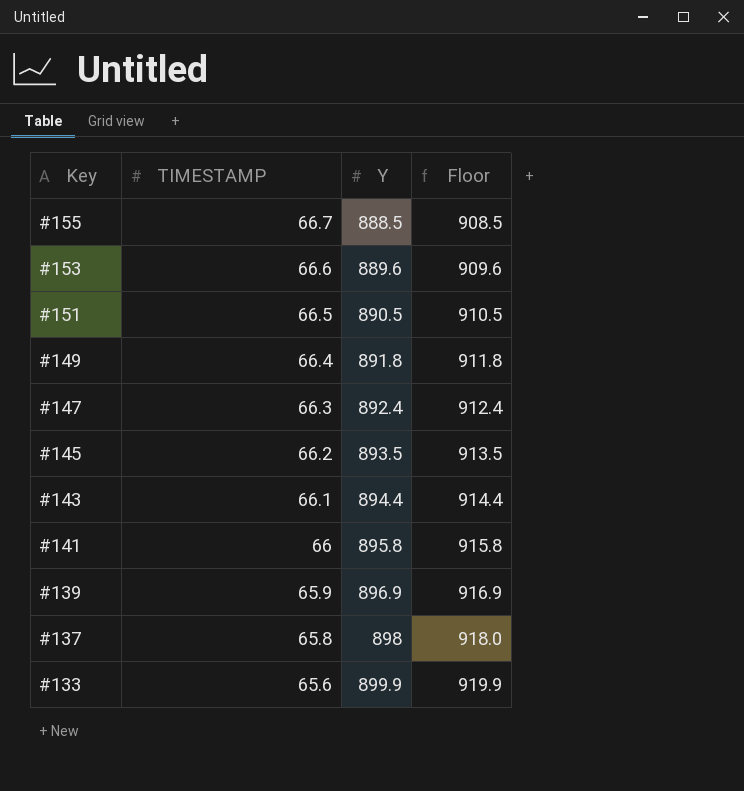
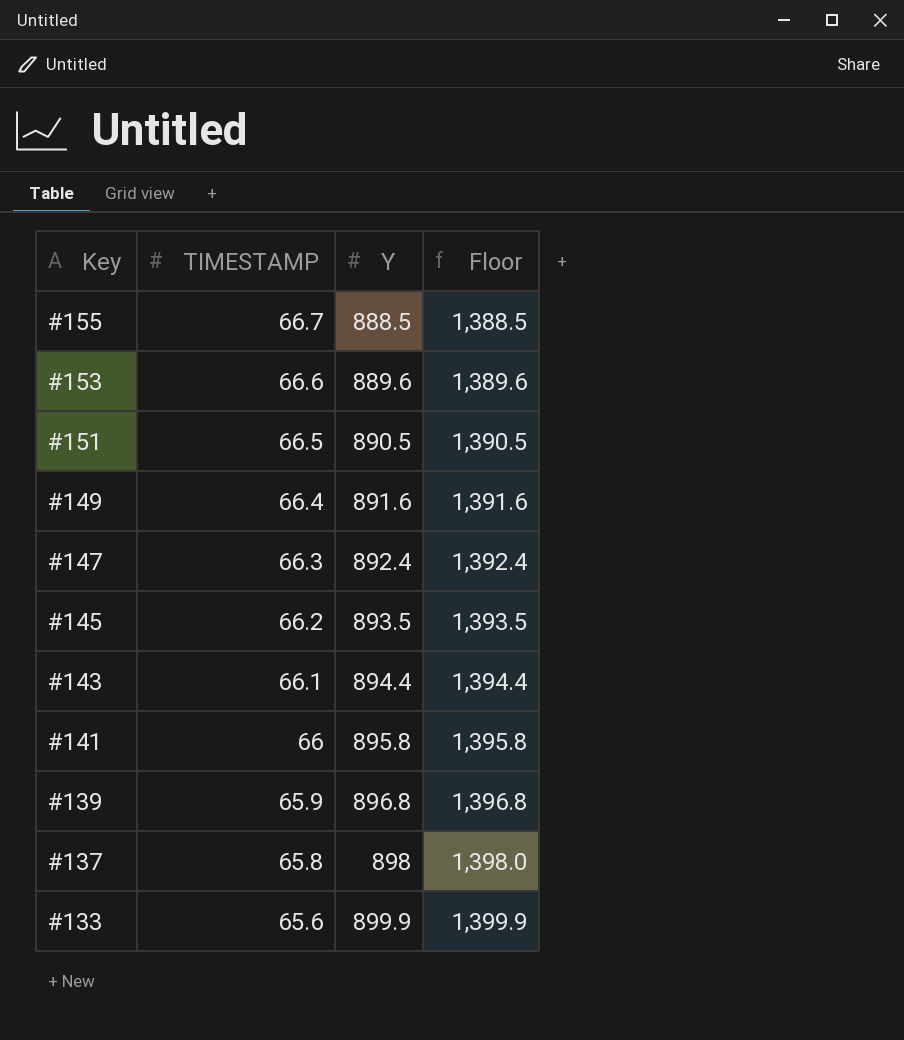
column Floor | formula: [Y] + 20 -> [Y] + 500
#149 | Y: 891.8 -> 891.6
#139 | Y: 896.9 -> 896.8

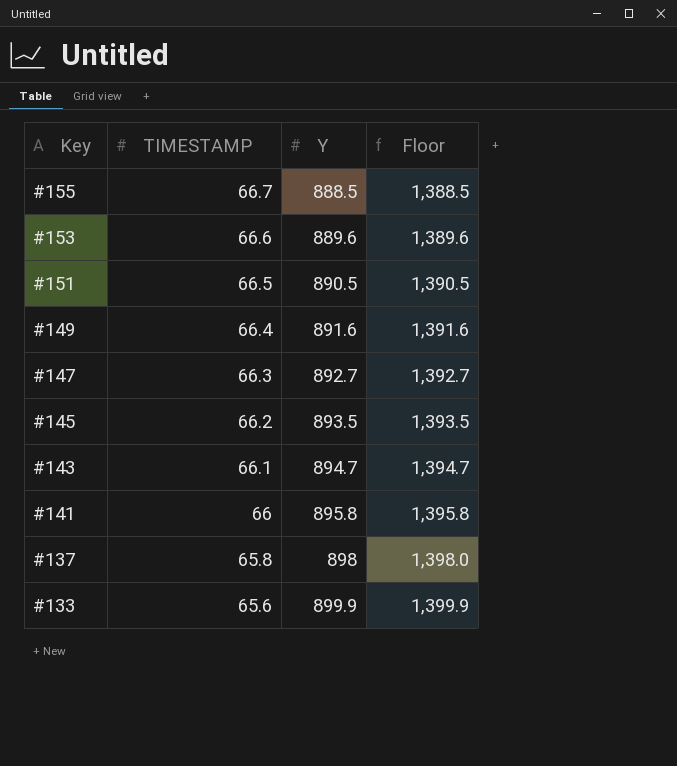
row #139: 65.9 | 896.8 | 1,396.8 -> none
#147 | Y: 892.4 -> 892.7
#147 | Floor: 1,392.4 -> 1,392.7
#143 | Y: 894.4 -> 894.7
#143 | Floor: 1,394.4 -> 1,394.7

